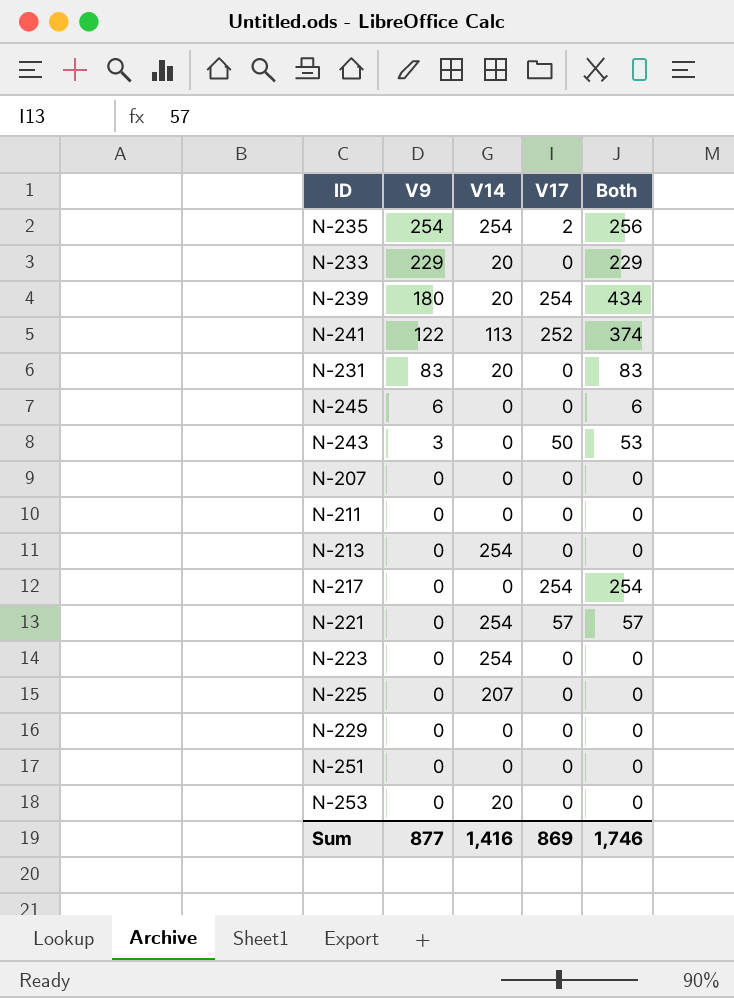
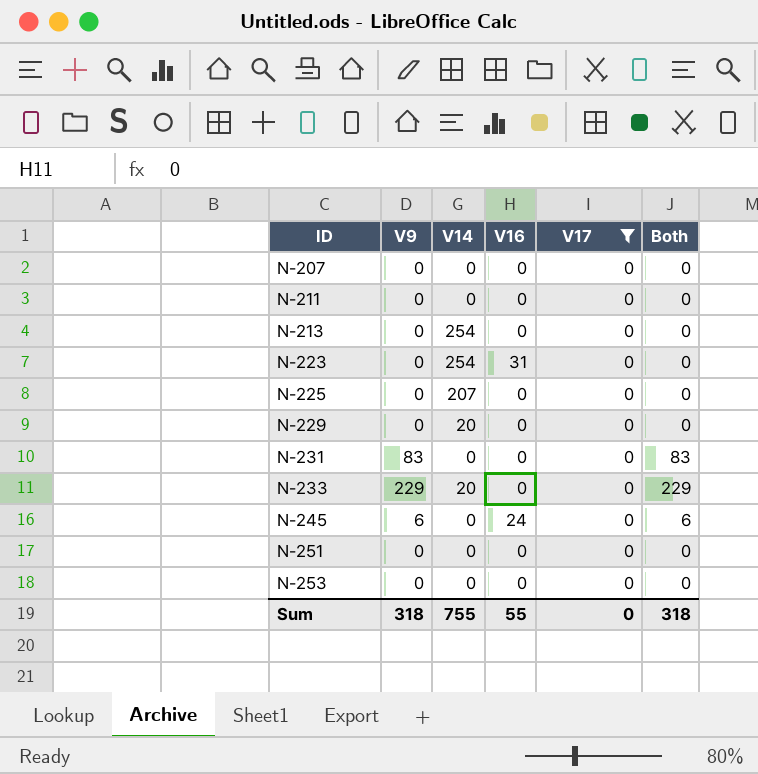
filter: none -> V17 = 0
row order: V9 descending -> ID ascending
column V16 | position: none -> 4
N-229 | V14: 0 -> 20
N-231 | V14: 20 -> 0
N-253 | V14: 20 -> 0
Sum | V9: 877 -> 318
Sum | V14: 1,416 -> 755
Sum | V17: 869 -> 0
Sum | Both: 1,746 -> 318

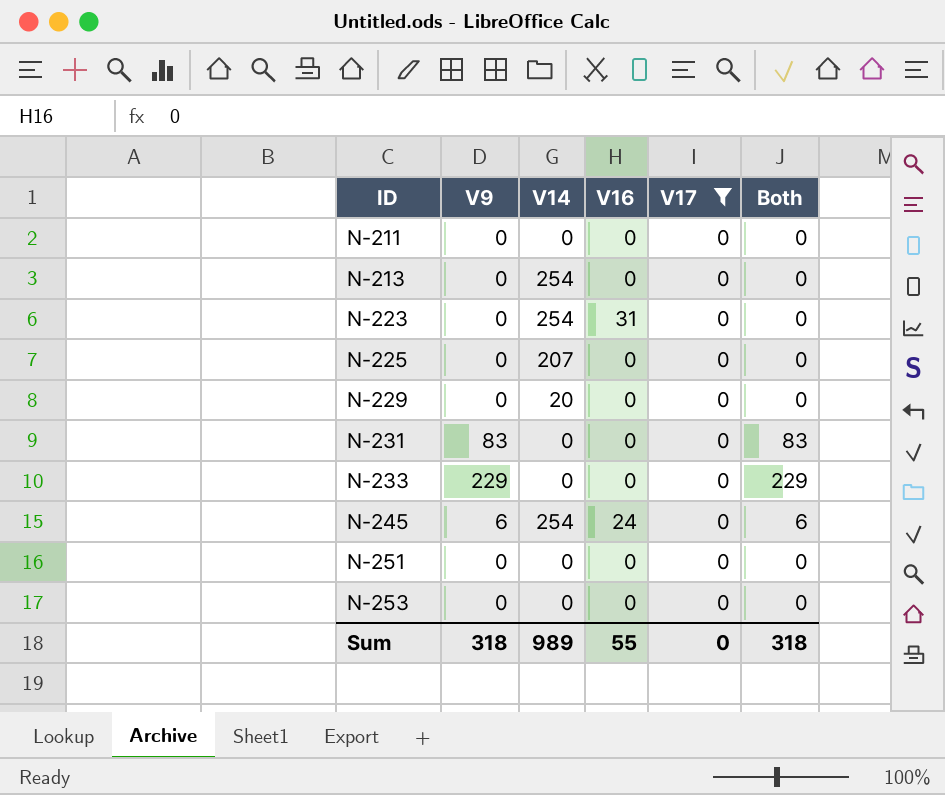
row N-207: 0 | 0 | 0 | 0 | 0 -> none
N-233 | V14: 20 -> 0
N-245 | V14: 0 -> 254
Sum | V14: 755 -> 989

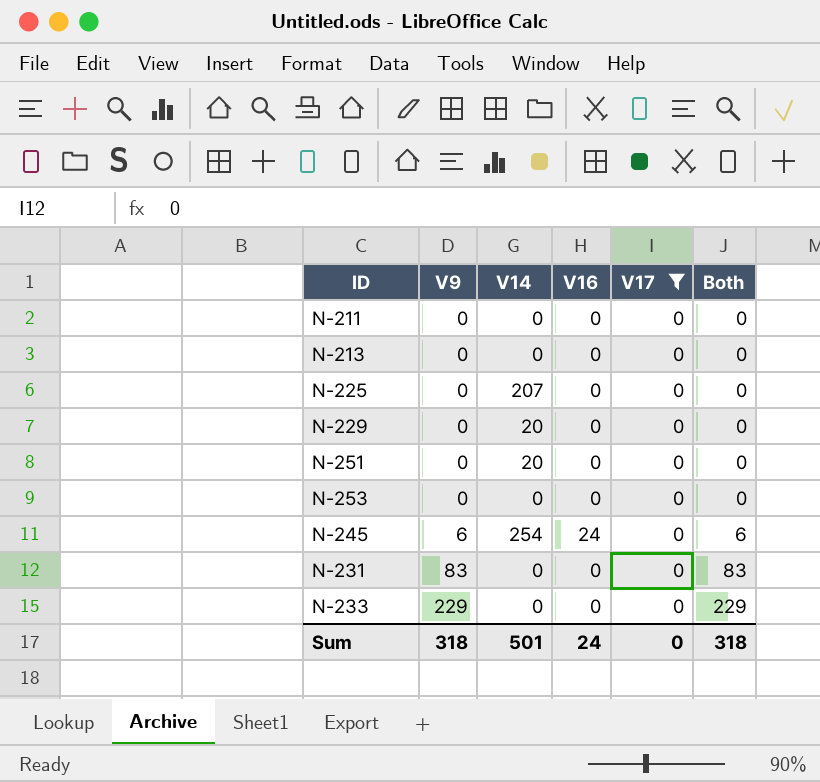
row order: ID ascending -> V9 ascending
row N-223: 0 | 254 | 31 | 0 | 0 -> none
N-213 | V14: 254 -> 0
N-251 | V14: 0 -> 20
Sum | V14: 989 -> 501
Sum | V16: 55 -> 24

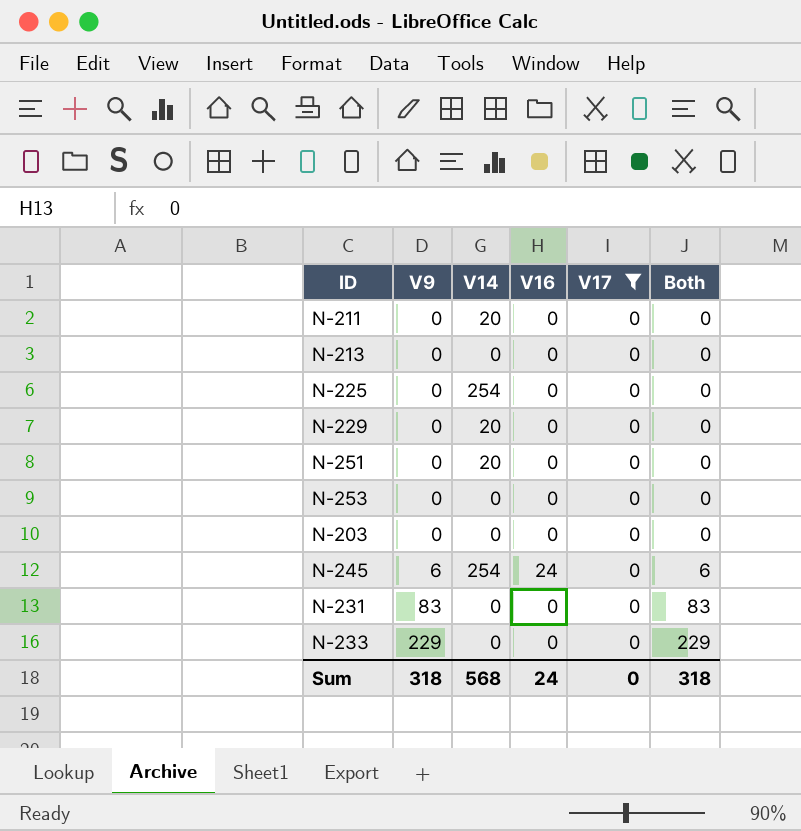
N-211 | V14: 0 -> 20
N-225 | V14: 207 -> 254
row N-203: none -> 0 | 0 | 0 | 0 | 0
Sum | V14: 501 -> 568

